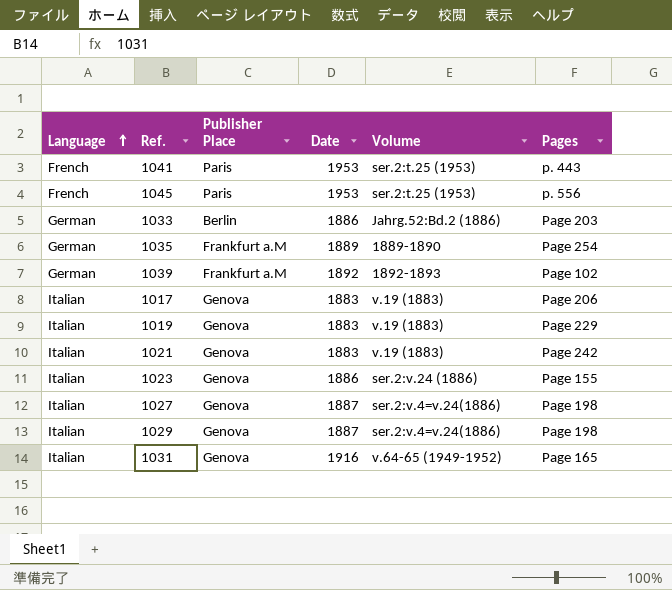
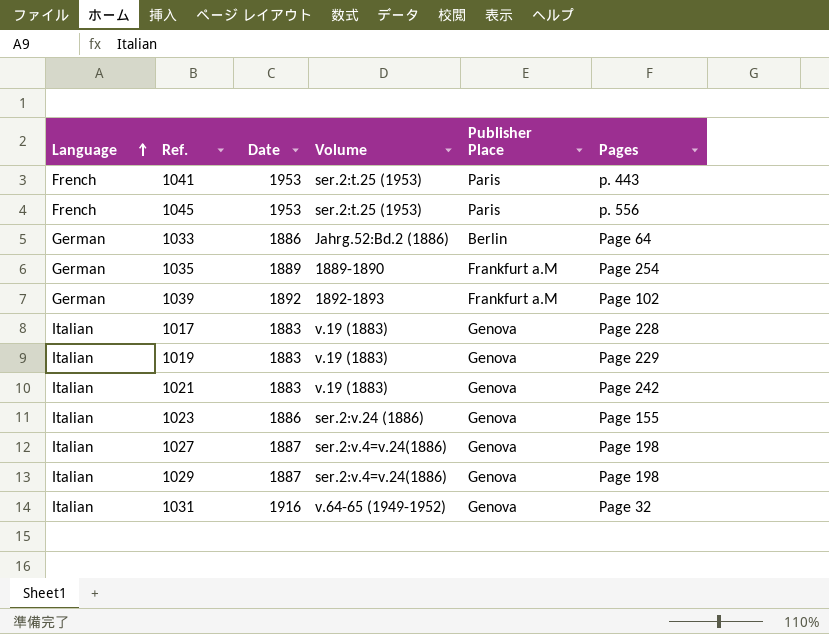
column Publisher Place | position: 3 -> 5
1033 | Pages: Page 203 -> Page 64
1017 | Pages: Page 206 -> Page 228
1031 | Pages: Page 165 -> Page 32

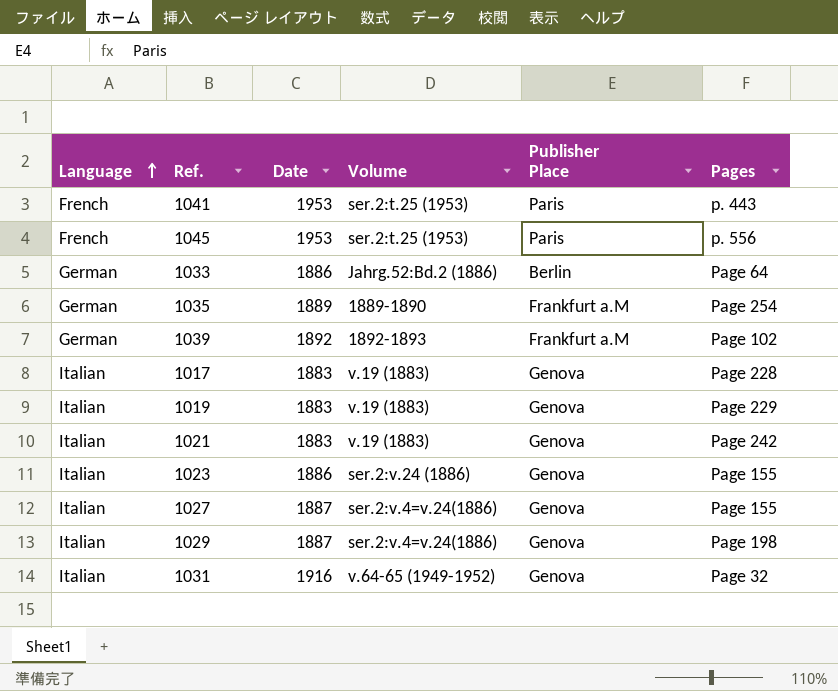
1027 | Pages: Page 198 -> Page 155

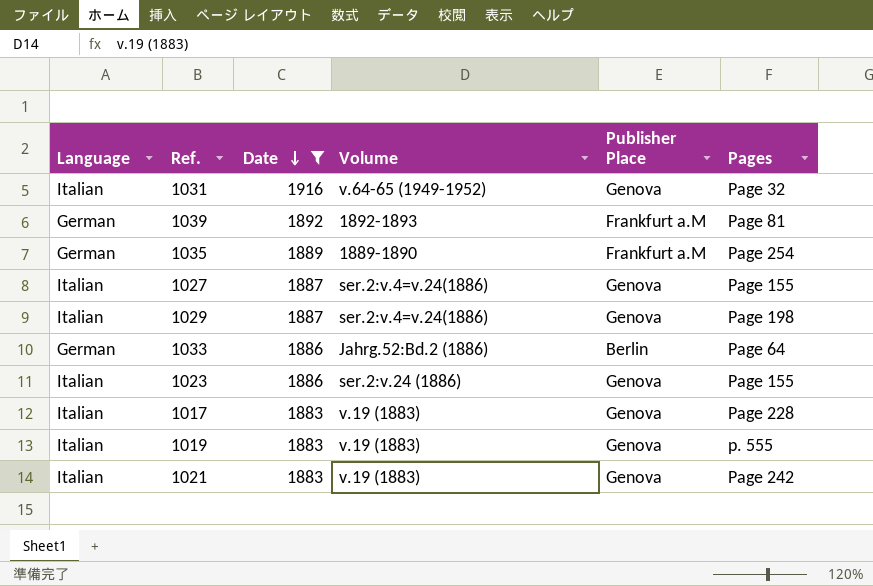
filter: none -> Date != 1953
row order: Language ascending -> Date descending
1039 | Pages: Page 102 -> Page 81
1019 | Pages: Page 229 -> p. 555

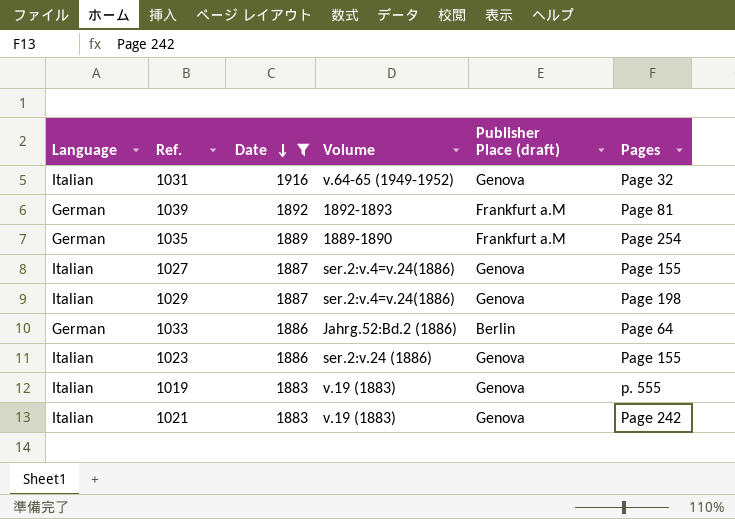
column name: Publisher Place -> Publisher Place (draft)
row 1017: Italian | 1883 | v.19 (1883) | Genova | Page 228 -> none

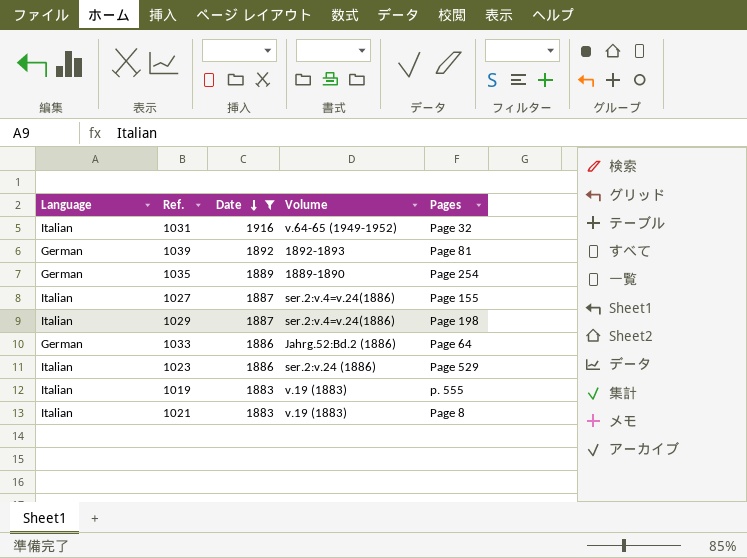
column Publisher Place (draft) | position: 5 -> none
1023 | Pages: Page 155 -> Page 529
1021 | Pages: Page 242 -> Page 8

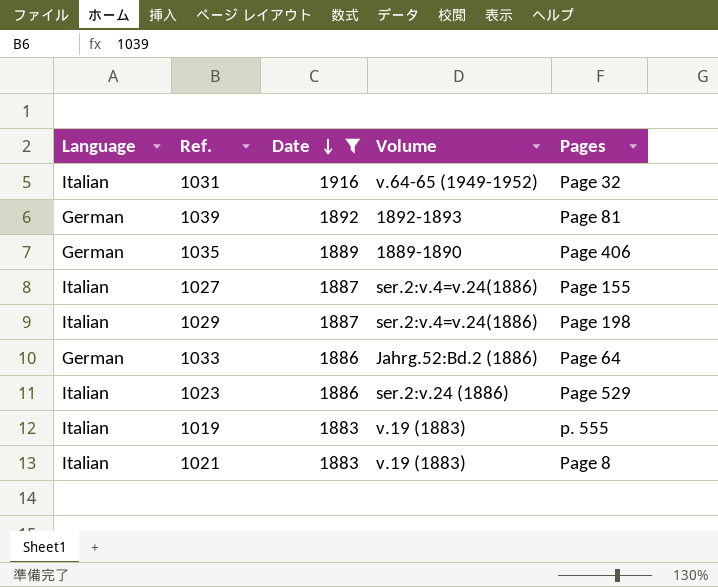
1035 | Pages: Page 254 -> Page 406

